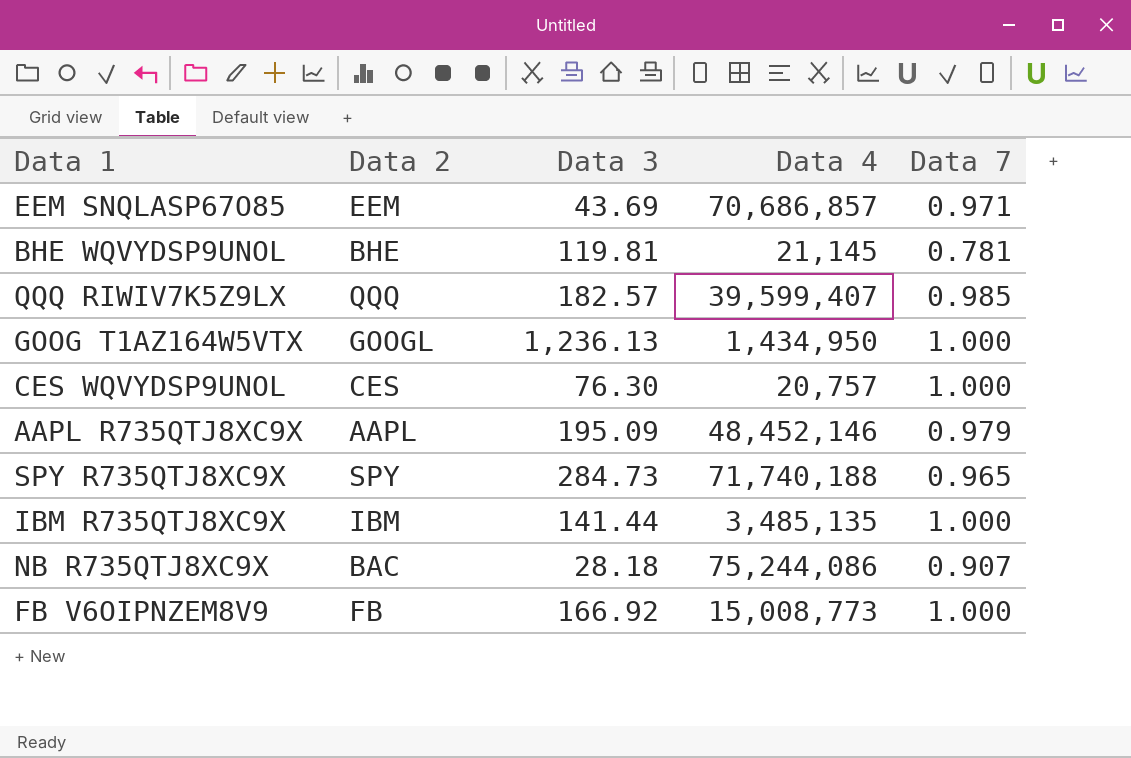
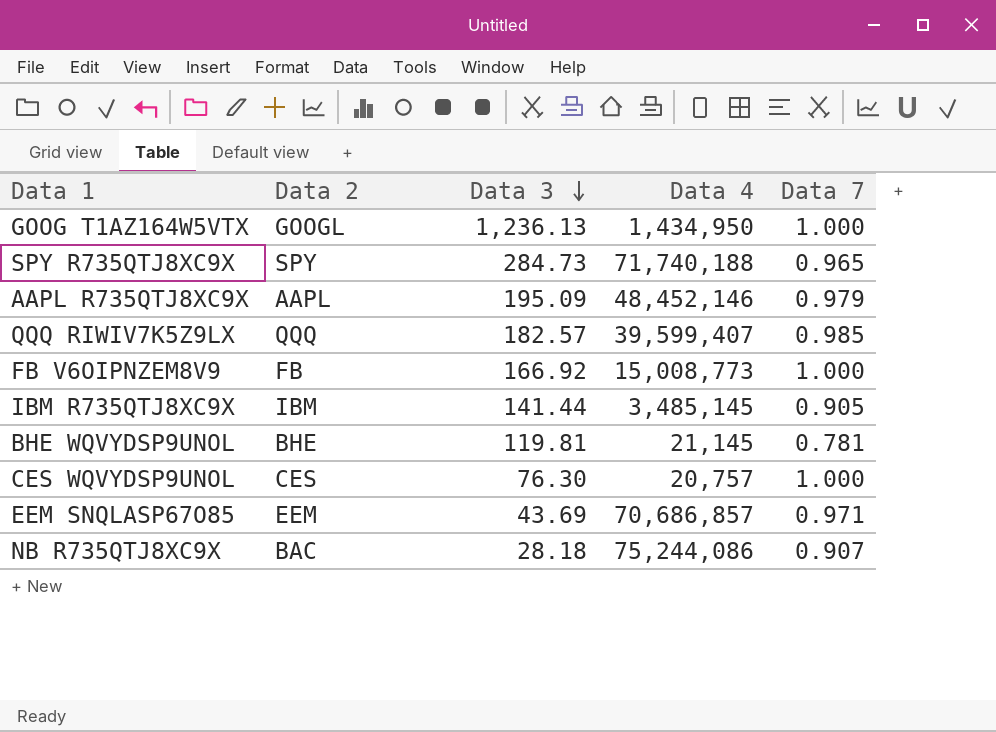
row order: none -> Data 3 descending
IBM R735QTJ8XC9X | Data 4: 3,485,135 -> 3,485,145
IBM R735QTJ8XC9X | Data 7: 1.000 -> 0.905

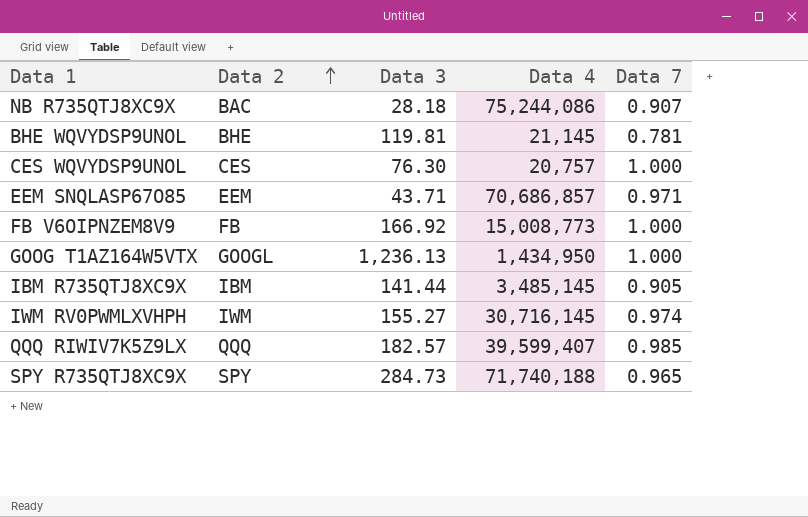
row order: Data 3 descending -> Data 2 ascending
row AAPL R735QTJ8XC9X: AAPL | 195.09 | 48,452,146 | 0.979 -> none
EEM SNQLASP67O85 | Data 3: 43.69 -> 43.71
row IWM RV0PWMLXVHPH: none -> IWM | 155.27 | 30,716,145 | 0.974

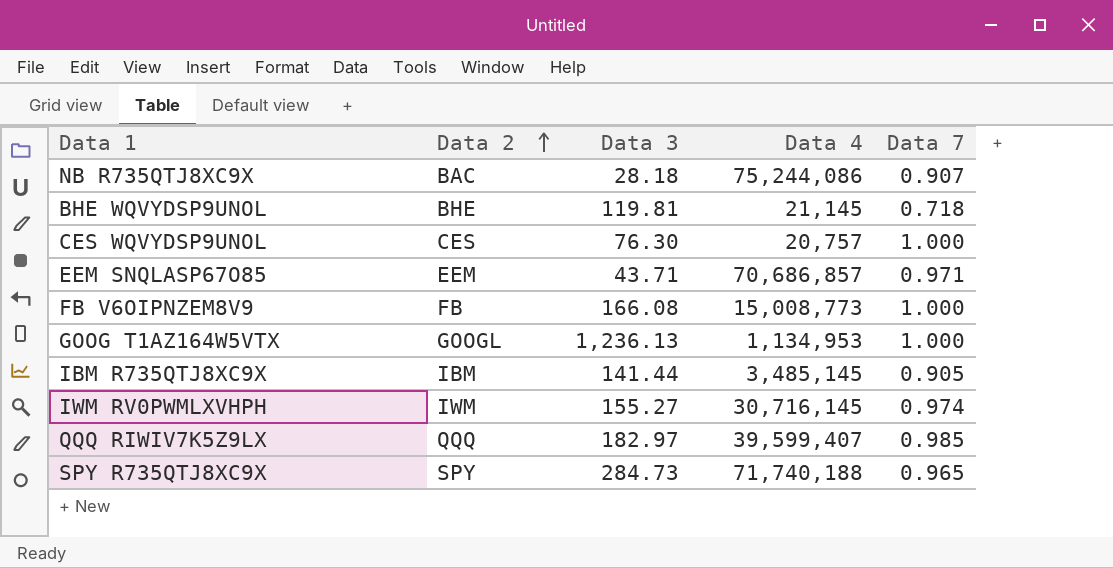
BHE WQVYDSP9UNOL | Data 7: 0.781 -> 0.718
FB V6OIPNZEM8V9 | Data 3: 166.92 -> 166.08
GOOG T1AZ164W5VTX | Data 4: 1,434,950 -> 1,134,953
QQQ RIWIV7K5Z9LX | Data 3: 182.57 -> 182.97

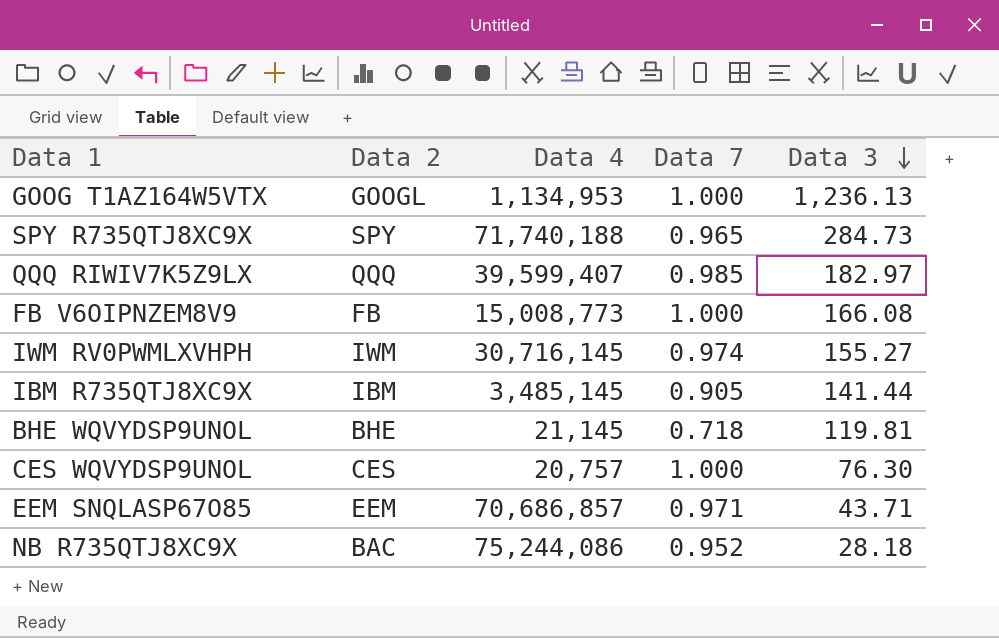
row order: Data 2 ascending -> Data 3 descending
column Data 3 | position: 3 -> 5
NB R735QTJ8XC9X | Data 7: 0.907 -> 0.952

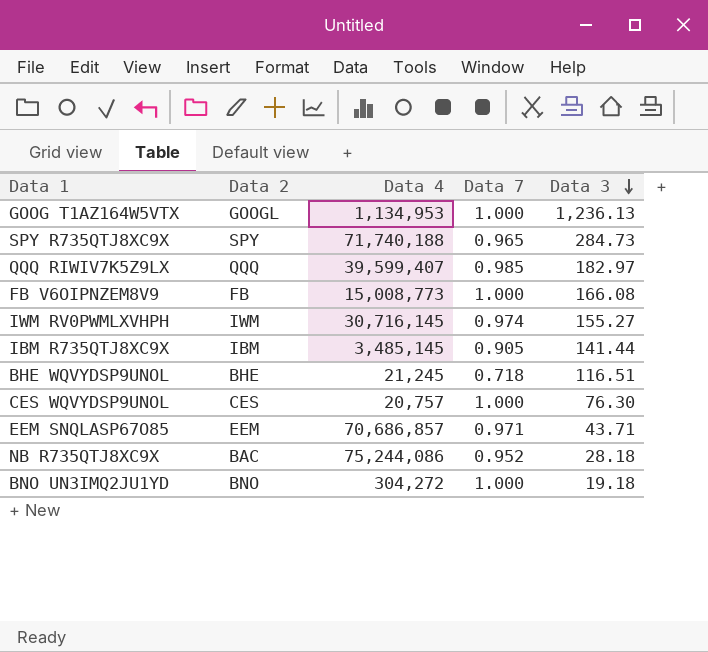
BHE WQVYDSP9UNOL | Data 4: 21,145 -> 21,245
BHE WQVYDSP9UNOL | Data 3: 119.81 -> 116.51
row BNO UN3IMQ2JU1YD: none -> BNO | 304,272 | 1.000 | 19.18

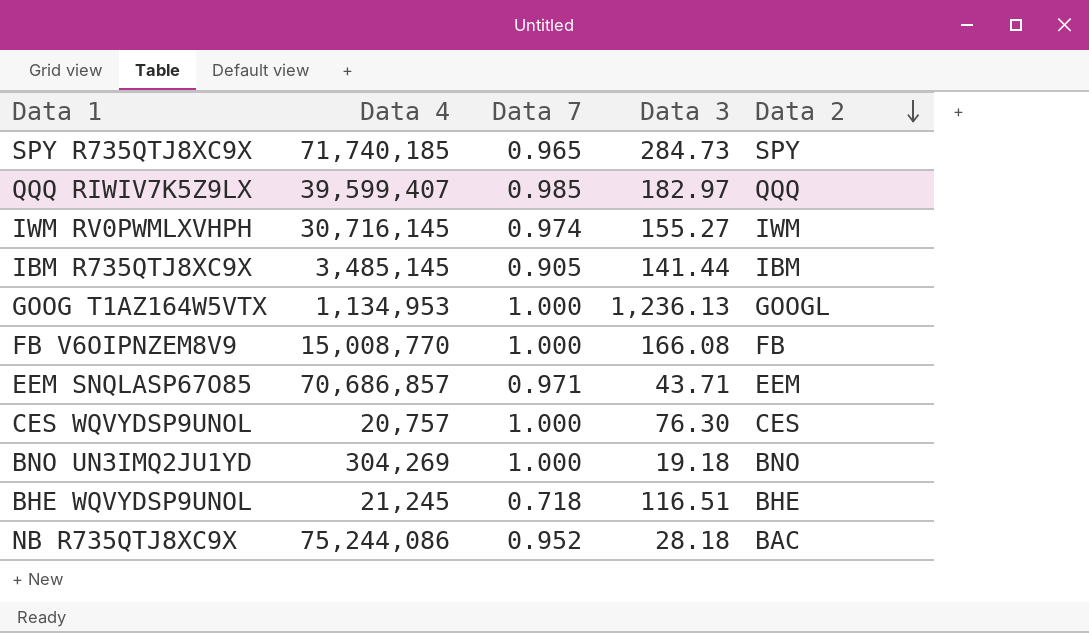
row order: Data 3 descending -> Data 2 descending
column Data 2 | position: 2 -> 5
SPY R735QTJ8XC9X | Data 4: 71,740,188 -> 71,740,185
FB V6OIPNZEM8V9 | Data 4: 15,008,773 -> 15,008,770
BNO UN3IMQ2JU1YD | Data 4: 304,272 -> 304,269

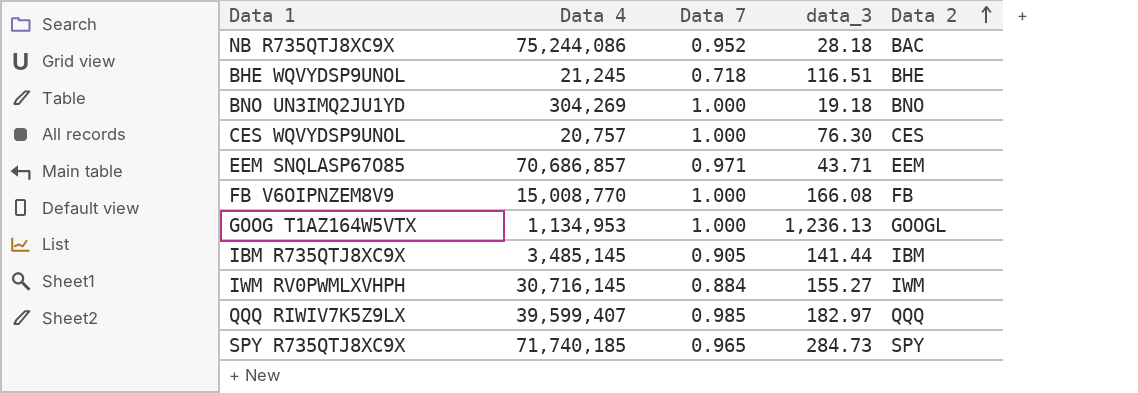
row order: Data 2 descending -> Data 2 ascending
column name: Data 3 -> data_3
IWM RV0PWMLXVHPH | Data 7: 0.974 -> 0.884

